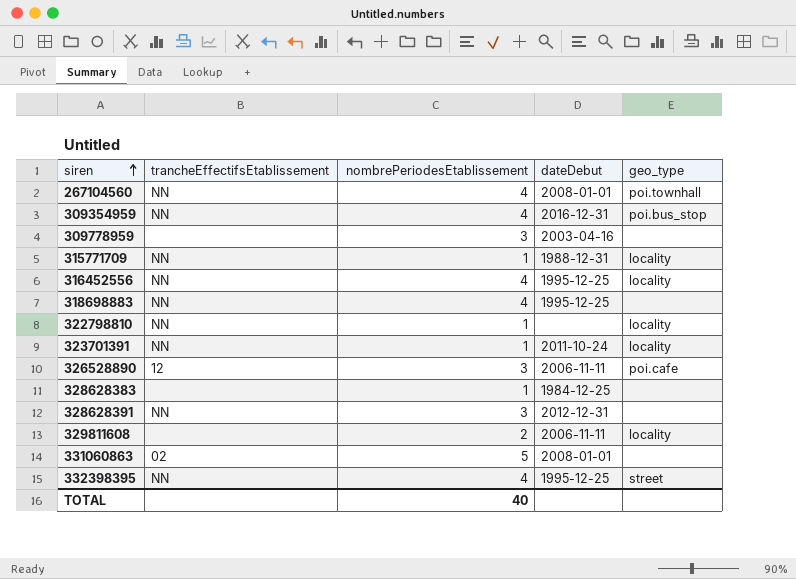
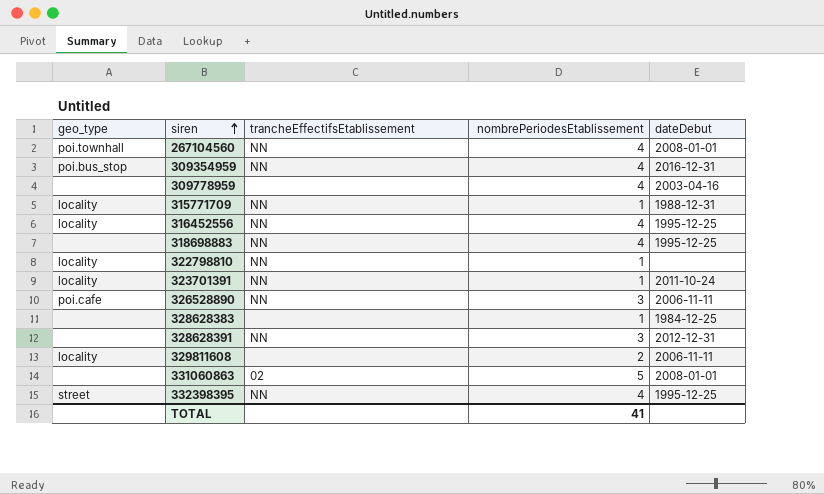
column geo_type | position: 5 -> 1
309778959 | nombrePeriodesEtablissement: 3 -> 4
326528890 | trancheEffectifsEtablissement: 12 -> NN
TOTAL | nombrePeriodesEtablissement: 40 -> 41

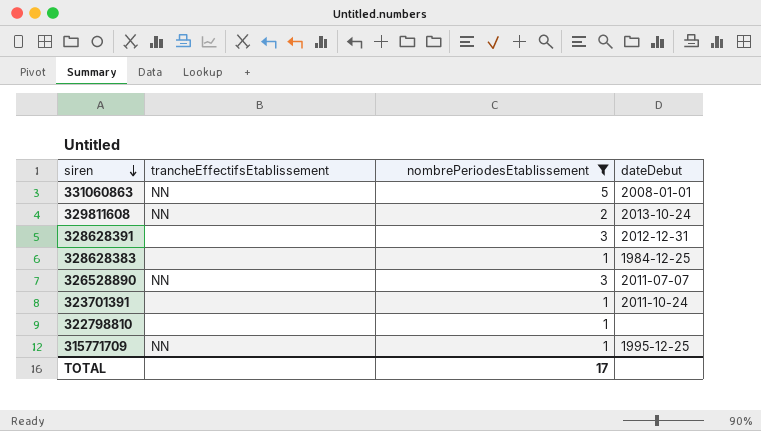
filter: none -> nombrePeriodesEtablissement != 4
row order: siren ascending -> siren descending
column geo_type | position: 1 -> none
331060863 | trancheEffectifsEtablissement: 02 -> NN
329811608 | trancheEffectifsEtablissement: none -> NN
329811608 | dateDebut: 2006-11-11 -> 2013-10-24
328628391 | trancheEffectifsEtablissement: NN -> none
326528890 | dateDebut: 2006-11-11 -> 2011-07-07
323701391 | trancheEffectifsEtablissement: NN -> none
322798810 | trancheEffectifsEtablissement: NN -> none
315771709 | dateDebut: 1988-12-31 -> 1995-12-25
TOTAL | nombrePeriodesEtablissement: 41 -> 17

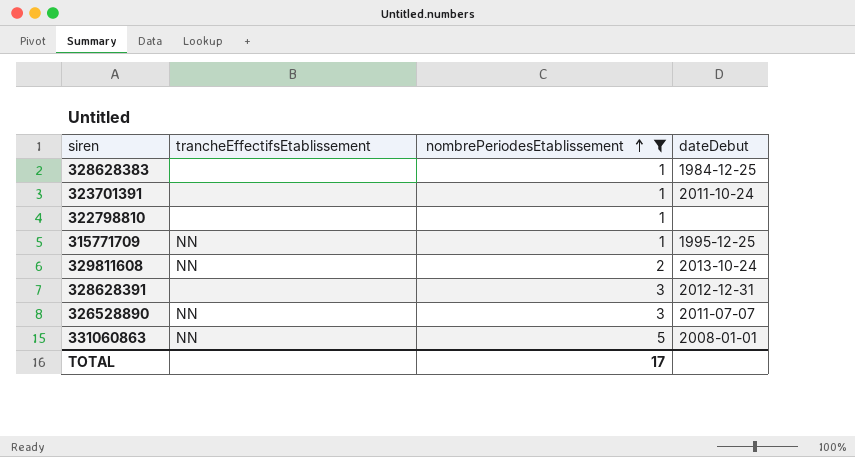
row order: siren descending -> nombrePeriodesEtablissement ascending

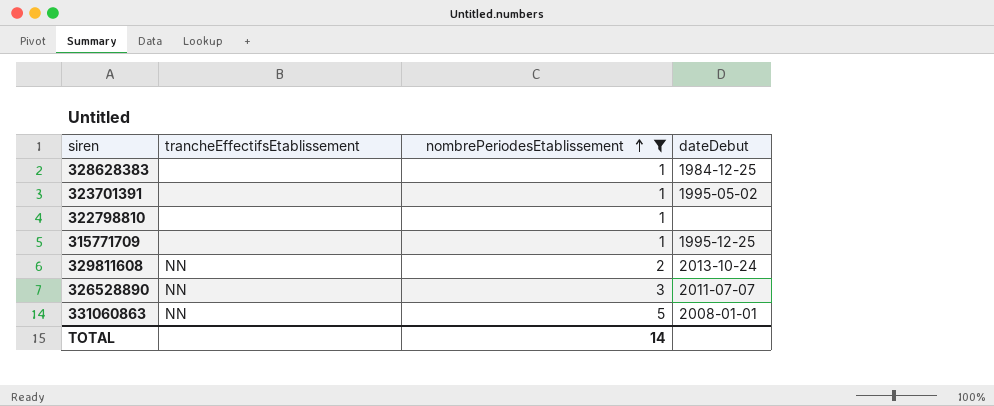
row 328628391: none | 3 | 2012-12-31 -> none
323701391 | dateDebut: 2011-10-24 -> 1995-05-02
315771709 | trancheEffectifsEtablissement: NN -> none
TOTAL | nombrePeriodesEtablissement: 17 -> 14

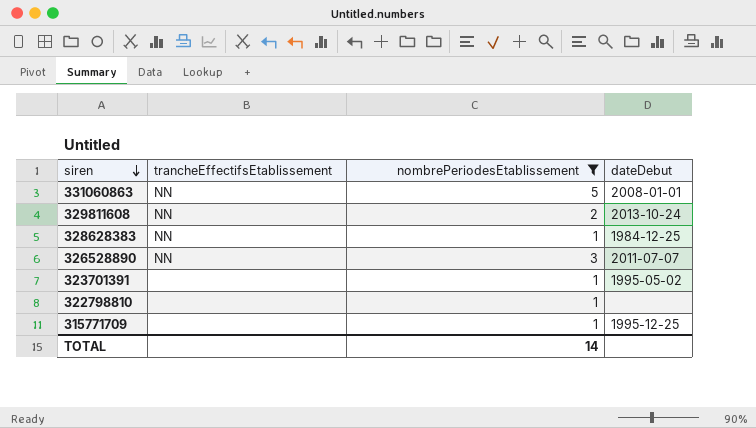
row order: nombrePeriodesEtablissement ascending -> siren descending
328628383 | trancheEffectifsEtablissement: none -> NN

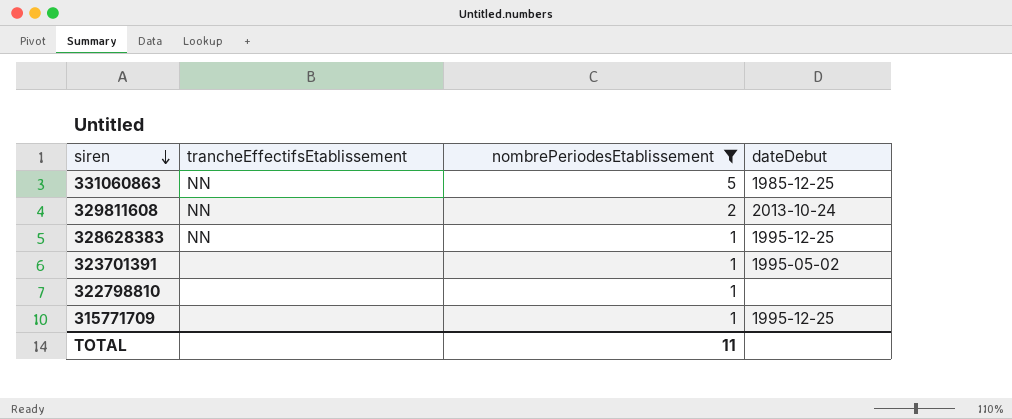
row 326528890: NN | 3 | 2011-07-07 -> none
331060863 | dateDebut: 2008-01-01 -> 1985-12-25
328628383 | dateDebut: 1984-12-25 -> 1995-12-25
TOTAL | nombrePeriodesEtablissement: 14 -> 11

